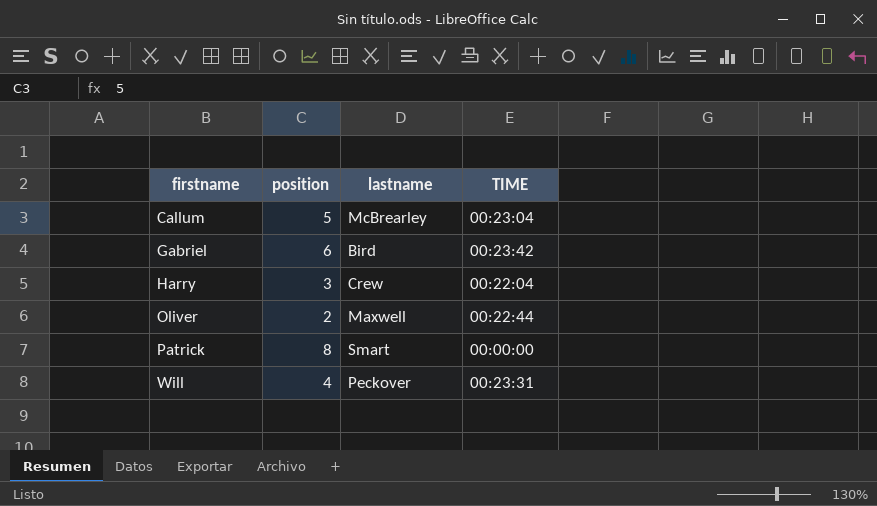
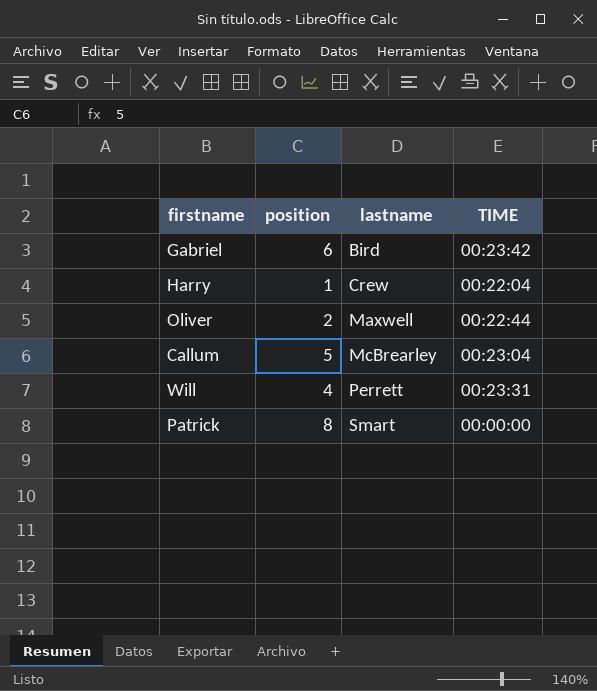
row order: firstname ascending -> lastname ascending
Harry | position: 3 -> 1
Will | lastname: Peckover -> Perrett

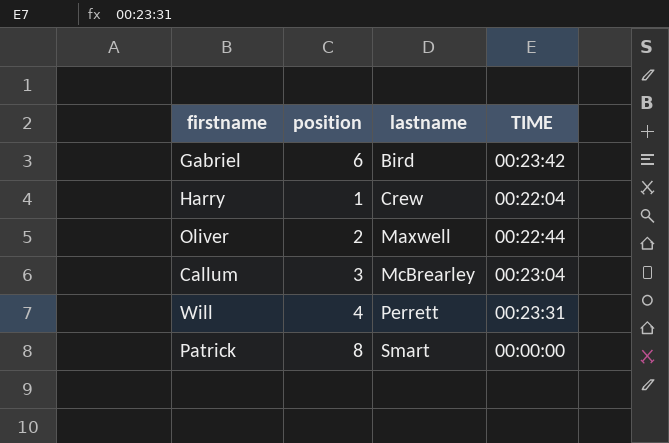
Callum | position: 5 -> 3

